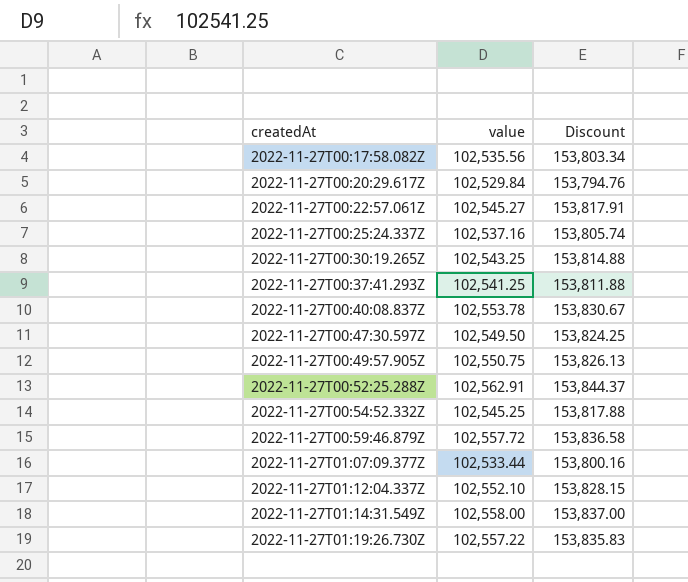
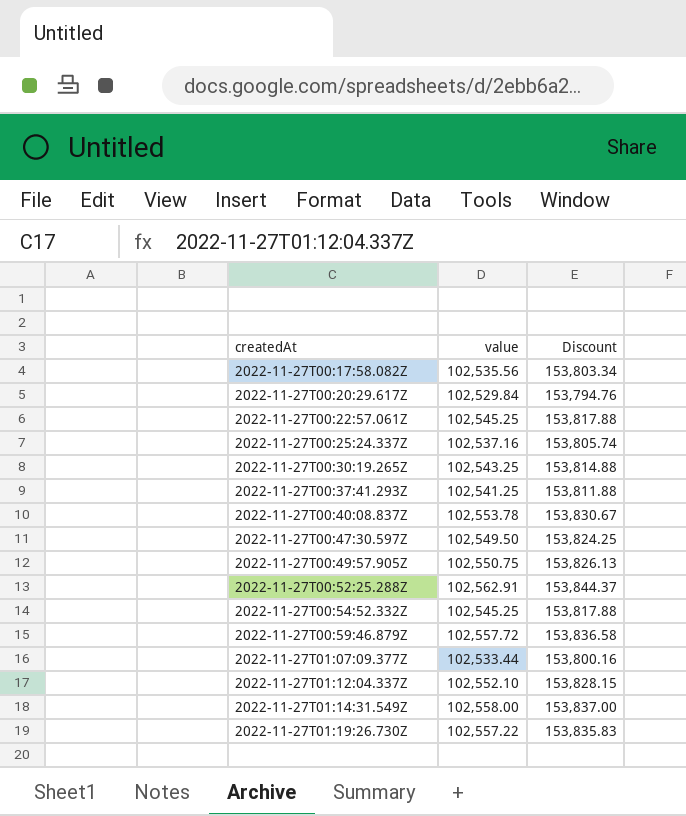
2022-11-27T00:22:57.061Z | value: 102,545.27 -> 102,545.25
2022-11-27T00:22:57.061Z | Discount: 153,817.91 -> 153,817.88

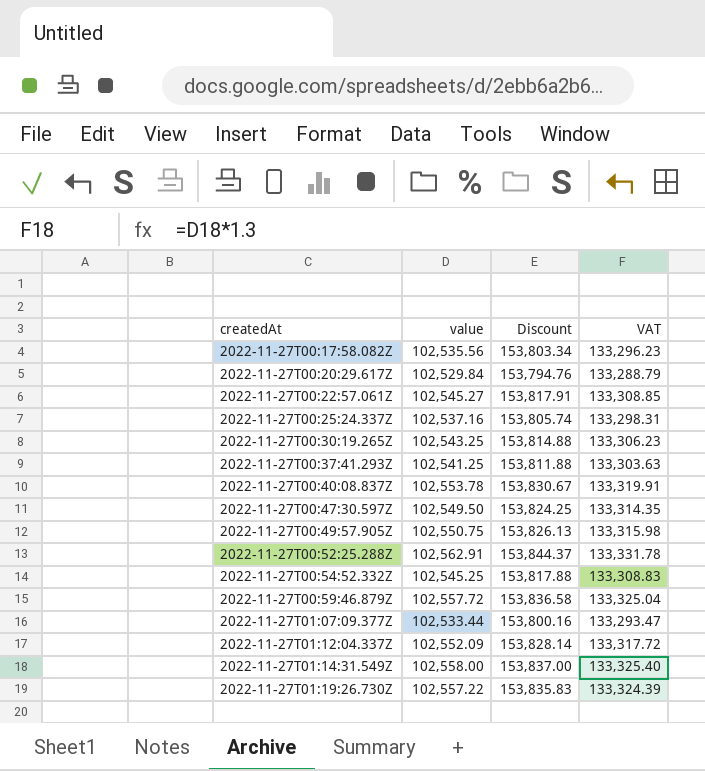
column VAT | formula: none -> [value] * 1.3
2022-11-27T00:22:57.061Z | value: 102,545.25 -> 102,545.27
2022-11-27T00:22:57.061Z | Discount: 153,817.88 -> 153,817.91
2022-11-27T01:12:04.337Z | value: 102,552.10 -> 102,552.09
2022-11-27T01:12:04.337Z | Discount: 153,828.15 -> 153,828.14

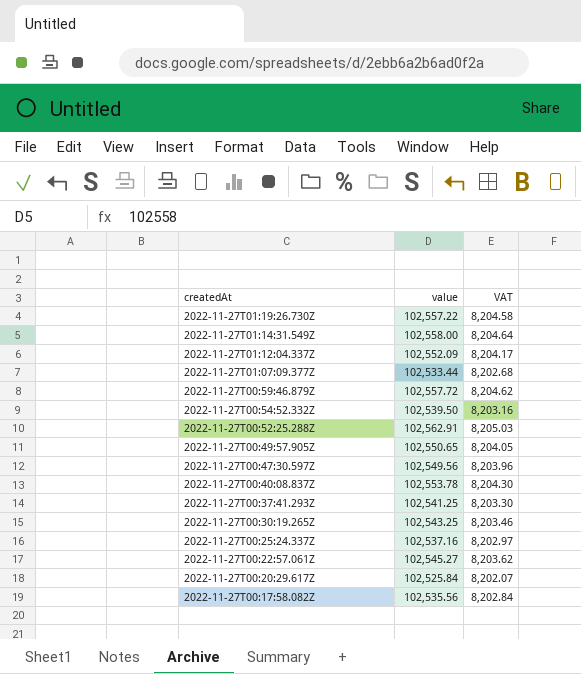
row order: createdAt ascending -> createdAt descending
column Discount | formula: [value] * 1.5 -> none
column VAT | formula: [value] * 1.3 -> [value] * 0.08
2022-11-27T00:54:52.332Z | value: 102,545.25 -> 102,539.50
2022-11-27T00:49:57.905Z | value: 102,550.75 -> 102,550.65
2022-11-27T00:47:30.597Z | value: 102,549.50 -> 102,549.56
2022-11-27T00:20:29.617Z | value: 102,529.84 -> 102,525.84

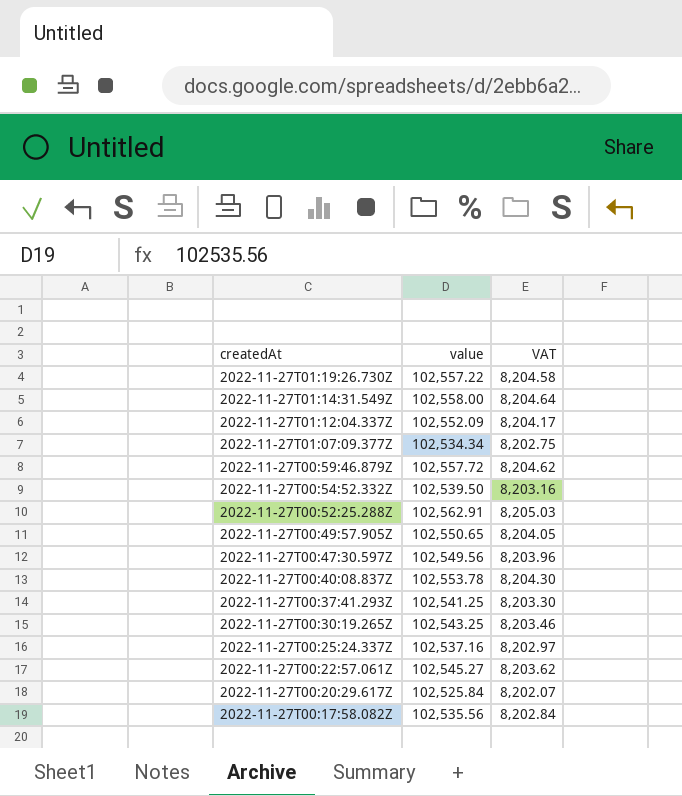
2022-11-27T01:07:09.377Z | value: 102,533.44 -> 102,534.34
2022-11-27T01:07:09.377Z | VAT: 8,202.68 -> 8,202.75

